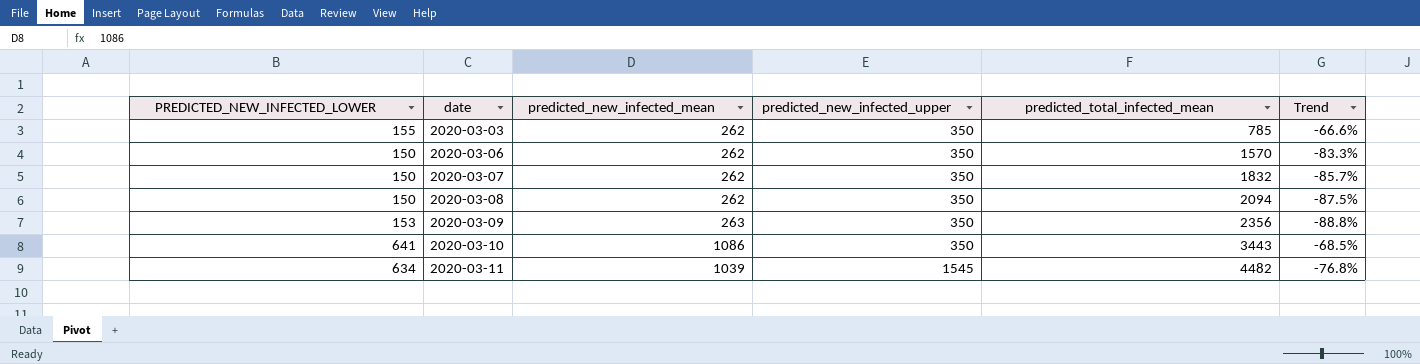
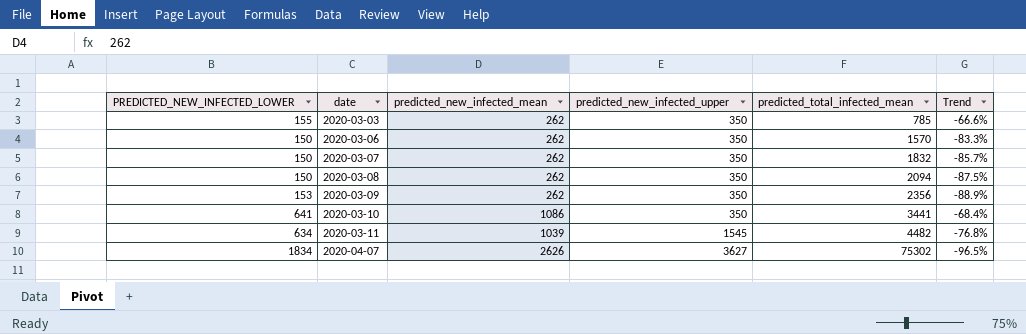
2020-03-09 | predicted_new_infected_mean: 263 -> 262
2020-03-09 | Trend: -88.8% -> -88.9%
2020-03-10 | predicted_total_infected_mean: 3443 -> 3441
2020-03-10 | Trend: -68.5% -> -68.4%
row 2020-04-07: none -> 1834 | 2626 | 3627 | 75302 | -96.5%

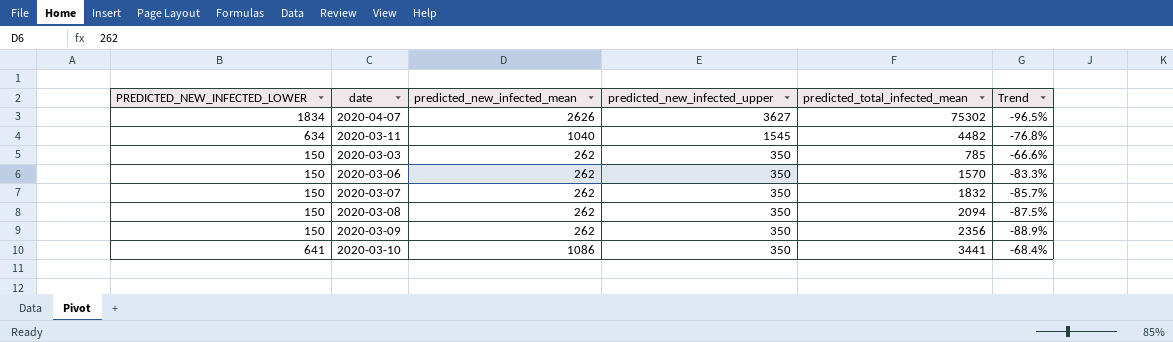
row order: date ascending -> predicted_new_infected_upper descending
2020-03-11 | predicted_new_infected_mean: 1039 -> 1040
2020-03-03 | PREDICTED_NEW_INFECTED_LOWER: 155 -> 150
2020-03-09 | PREDICTED_NEW_INFECTED_LOWER: 153 -> 150

